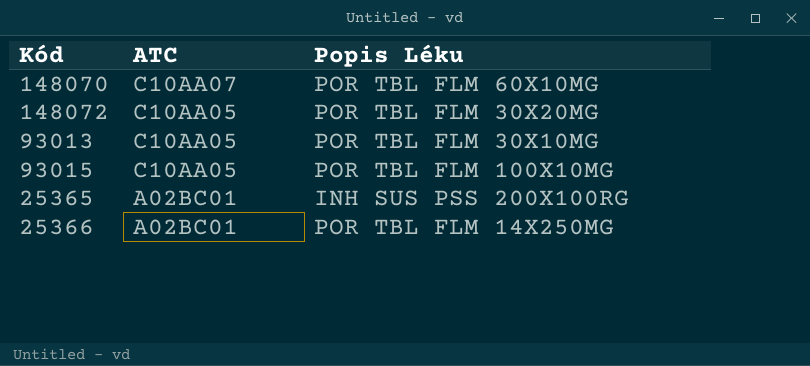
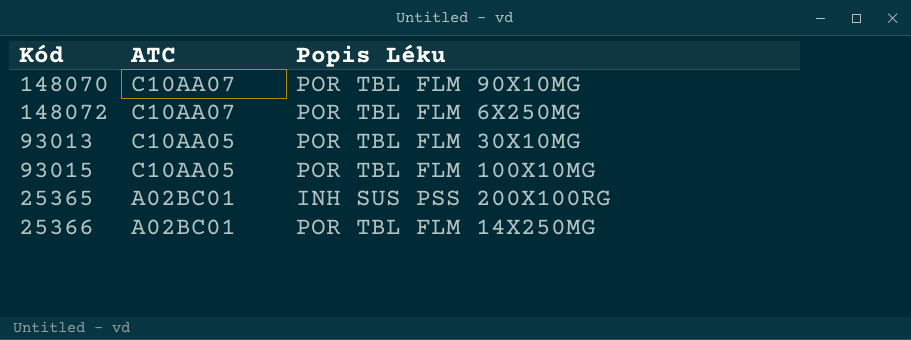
148070 | Popis Léku: POR TBL FLM 60X10MG -> POR TBL FLM 90X10MG
148072 | ATC: C10AA05 -> C10AA07
148072 | Popis Léku: POR TBL FLM 30X20MG -> POR TBL FLM 6X250MG

